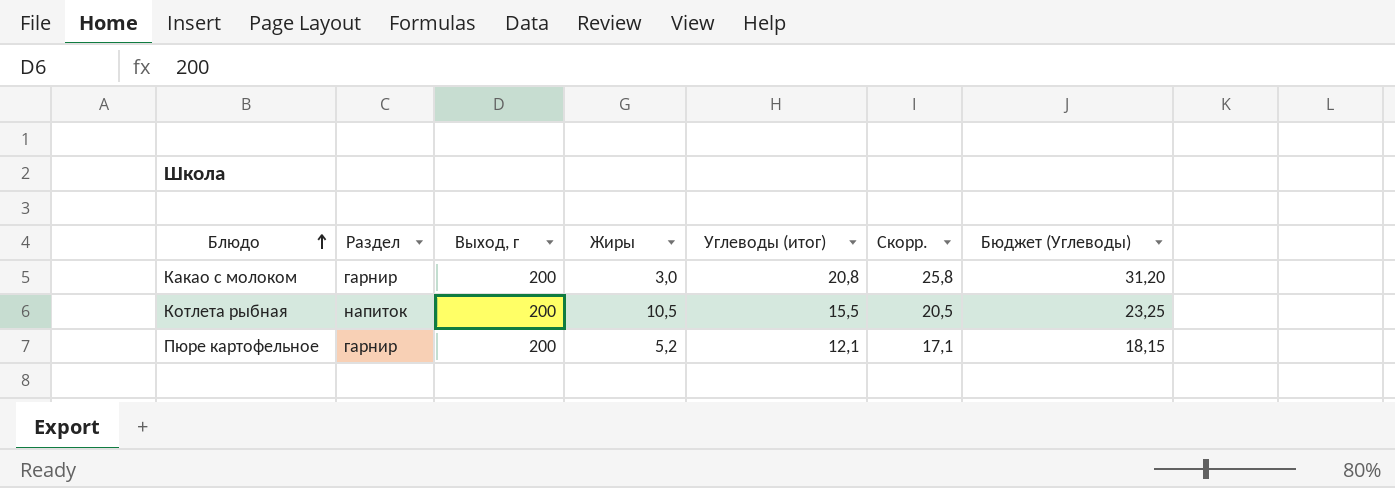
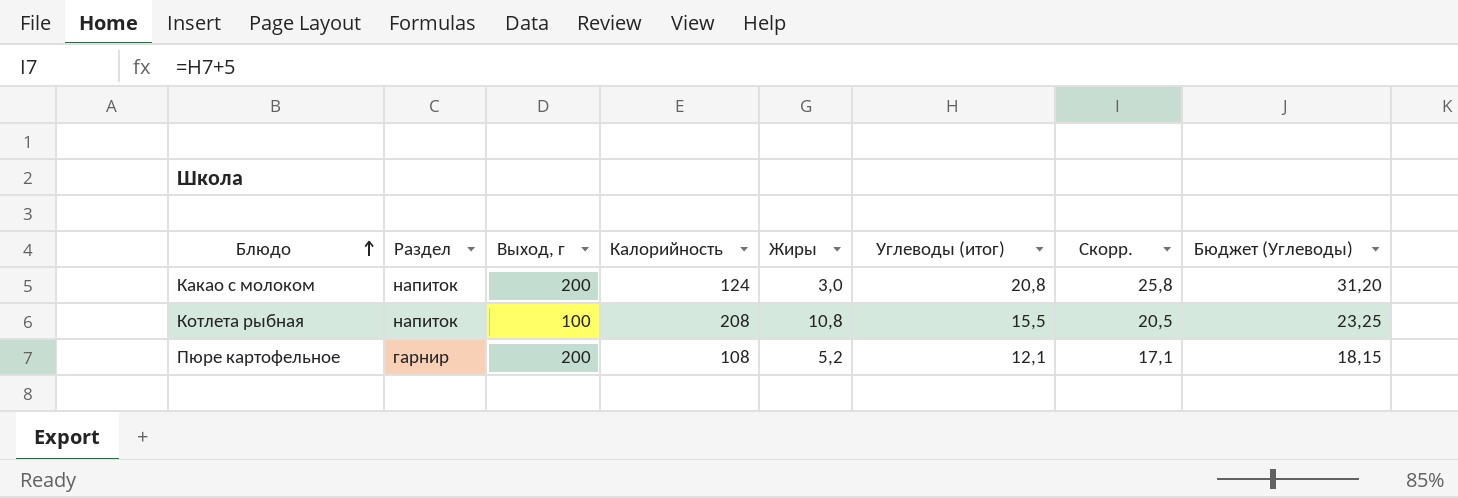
column Калорийность | position: none -> 4
Какао с молоком | Раздел: гарнир -> напиток
Котлета рыбная | Выход, г: 200 -> 100
Котлета рыбная | Жиры: 10,5 -> 10,8

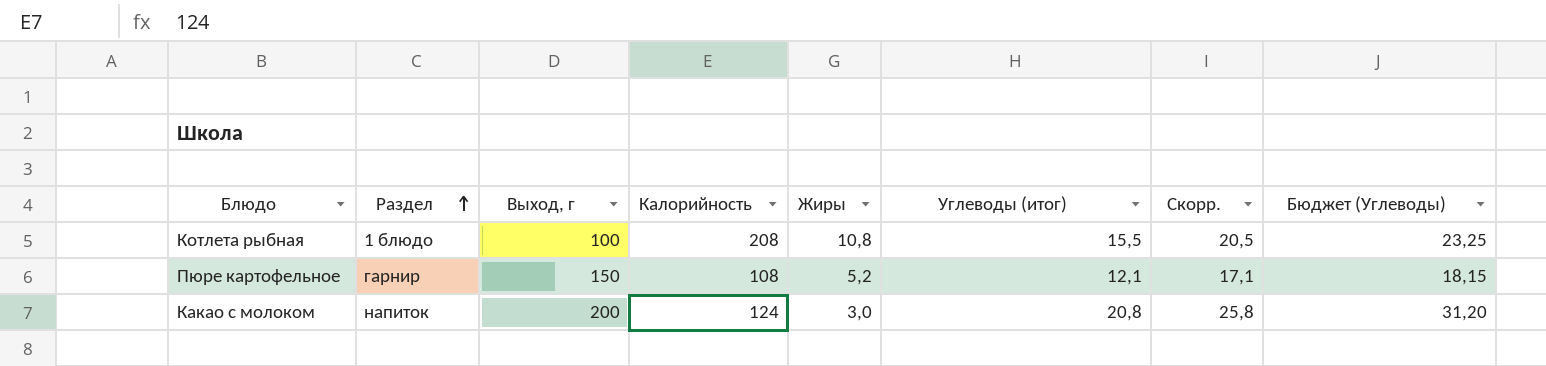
row order: Блюдо ascending -> Раздел ascending
Котлета рыбная | Раздел: напиток -> 1 блюдо
Пюре картофельное | Выход, г: 200 -> 150

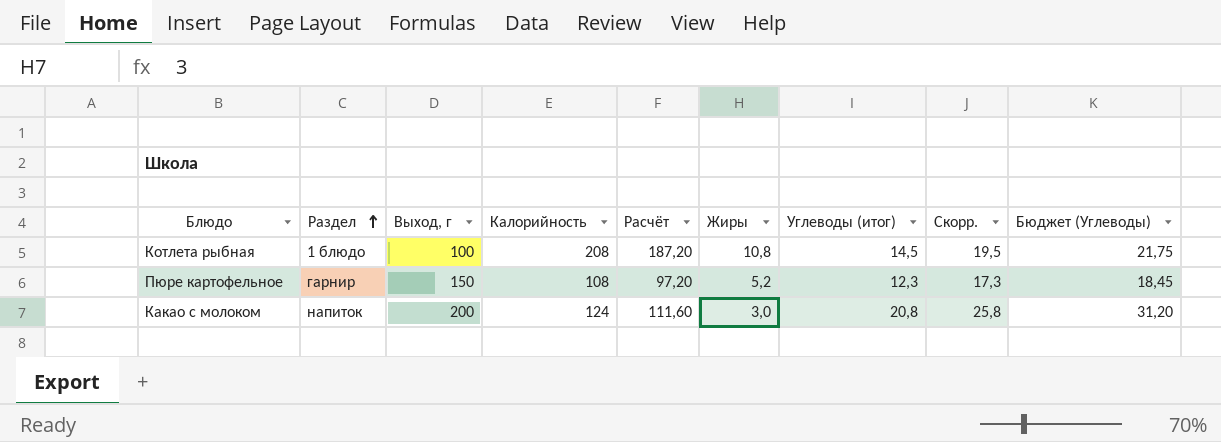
column Расчёт | formula: none -> [Калорийность] * 0,9
Котлета рыбная | Углеводы (итог): 15,5 -> 14,5
Котлета рыбная | Скорр.: 20,5 -> 19,5
Котлета рыбная | Бюджет (Углеводы): 23,25 -> 21,75
Пюре картофельное | Углеводы (итог): 12,1 -> 12,3
Пюре картофельное | Скорр.: 17,1 -> 17,3
Пюре картофельное | Бюджет (Углеводы): 18,15 -> 18,45

